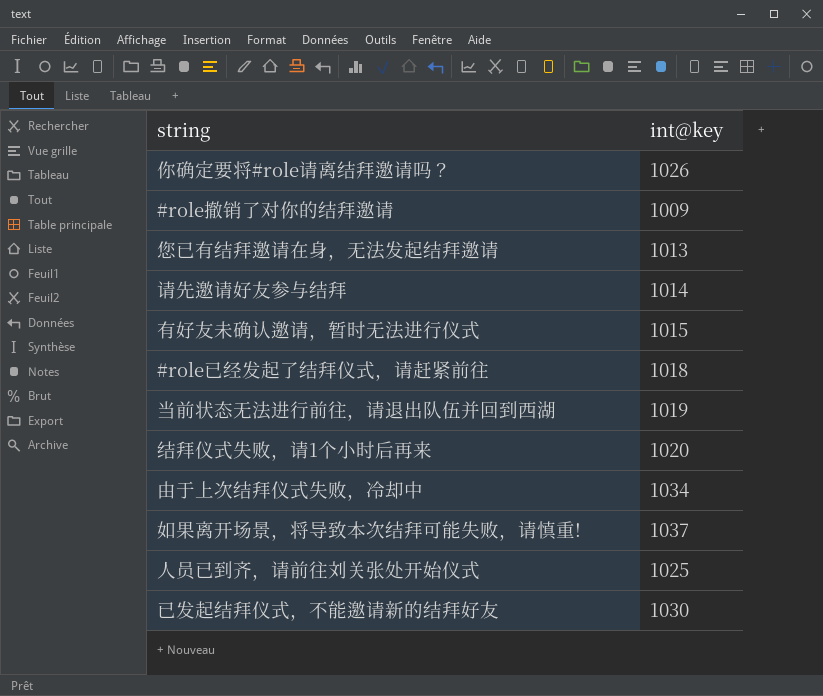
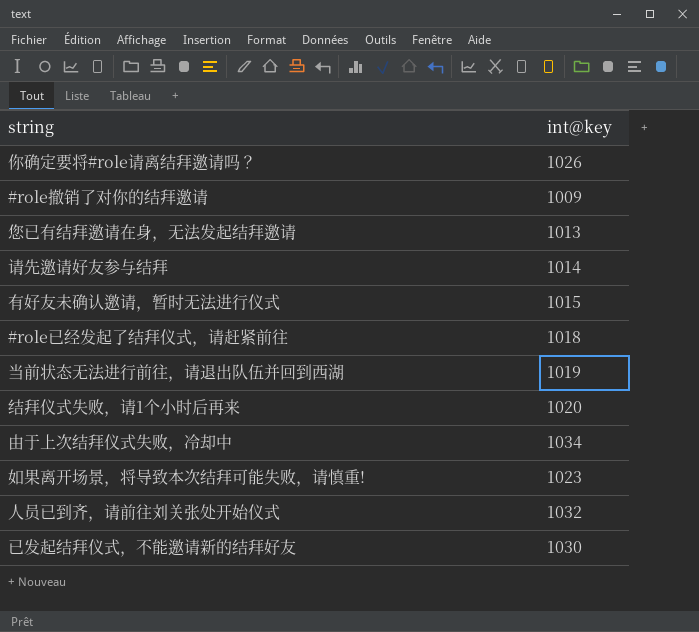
如果离开场景，将导致本次结拜可能失败，请慎重! | int@key: 1037 -> 1023
人员已到齐，请前往刘关张处开始仪式 | int@key: 1025 -> 1032

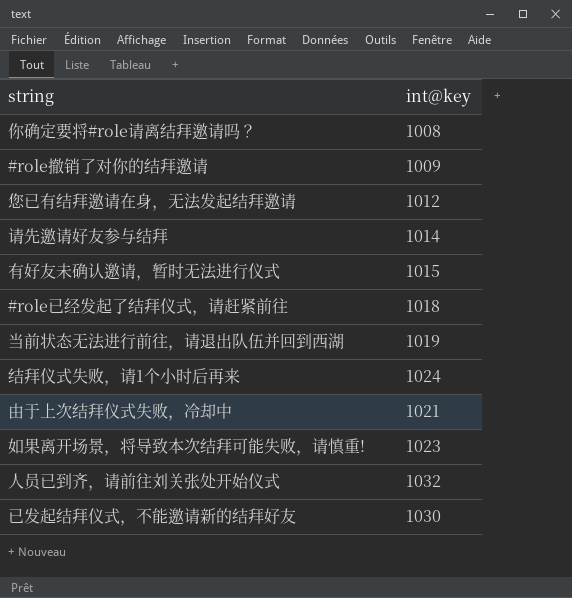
你确定要将#role请离结拜邀请吗？ | int@key: 1026 -> 1008
您已有结拜邀请在身，无法发起结拜邀请 | int@key: 1013 -> 1012
结拜仪式失败，请1个小时后再来 | int@key: 1020 -> 1024
由于上次结拜仪式失败，冷却中 | int@key: 1034 -> 1021

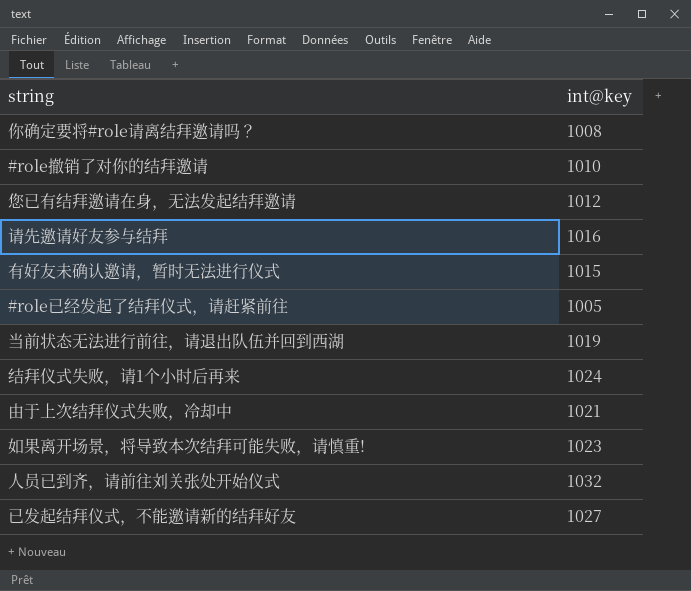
#role撤销了对你的结拜邀请 | int@key: 1009 -> 1010
请先邀请好友参与结拜 | int@key: 1014 -> 1016
#role已经发起了结拜仪式，请赶紧前往 | int@key: 1018 -> 1005
已发起结拜仪式，不能邀请新的结拜好友 | int@key: 1030 -> 1027

